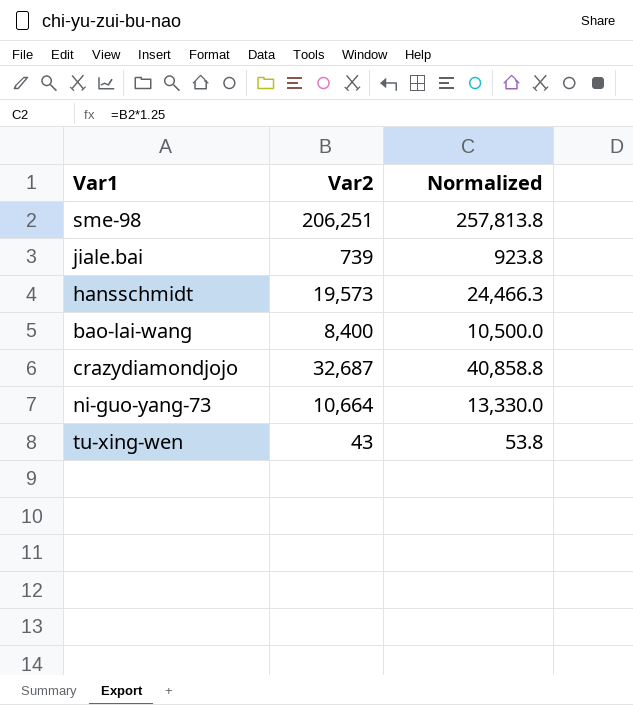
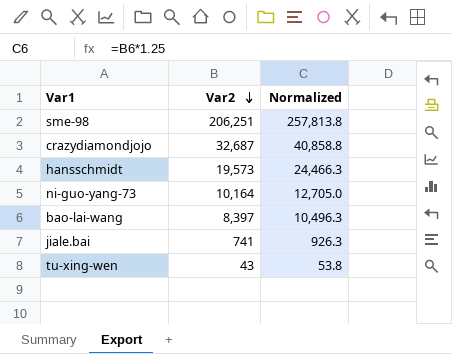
row order: none -> Var2 descending
ni-guo-yang-73 | Var2: 10,664 -> 10,164
ni-guo-yang-73 | Normalized: 13,330.0 -> 12,705.0
bao-lai-wang | Var2: 8,400 -> 8,397
bao-lai-wang | Normalized: 10,500.0 -> 10,496.3
jiale.bai | Var2: 739 -> 741
jiale.bai | Normalized: 923.8 -> 926.3

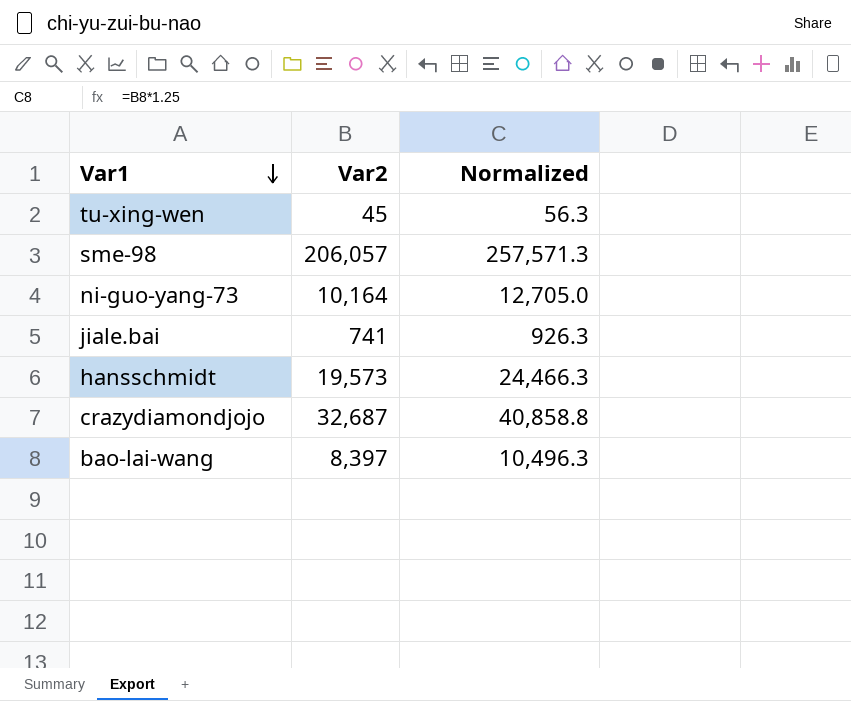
row order: Var2 descending -> Var1 descending
tu-xing-wen | Var2: 43 -> 45
tu-xing-wen | Normalized: 53.8 -> 56.3
sme-98 | Var2: 206,251 -> 206,057
sme-98 | Normalized: 257,813.8 -> 257,571.3

